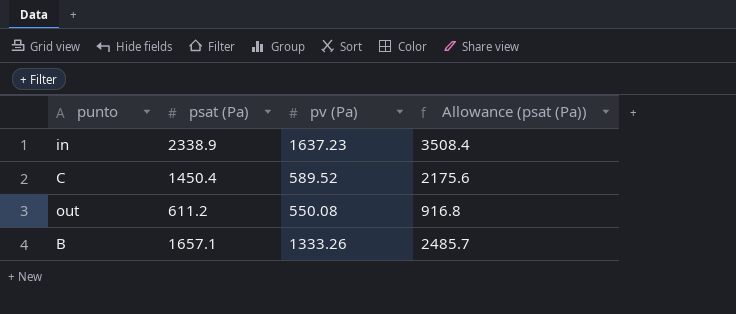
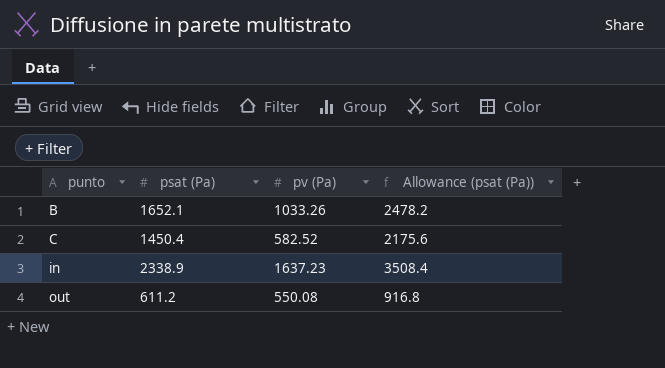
row order: none -> punto ascending
B | psat (Pa): 1657.1 -> 1652.1
B | pv (Pa): 1333.26 -> 1033.26
B | Allowance (psat (Pa)): 2485.7 -> 2478.2
C | pv (Pa): 589.52 -> 582.52

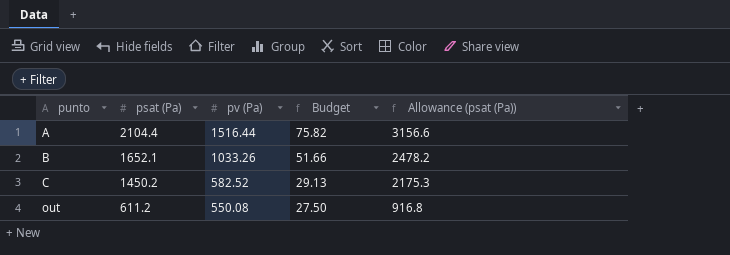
column Budget | formula: none -> [pv (Pa)] * 0.05
row in: 2338.9 | 1637.23 | 3508.4 -> none
row A: none -> 2104.4 | 1516.44 | 75.82 | 3156.6
C | psat (Pa): 1450.4 -> 1450.2
C | Allowance (psat (Pa)): 2175.6 -> 2175.3

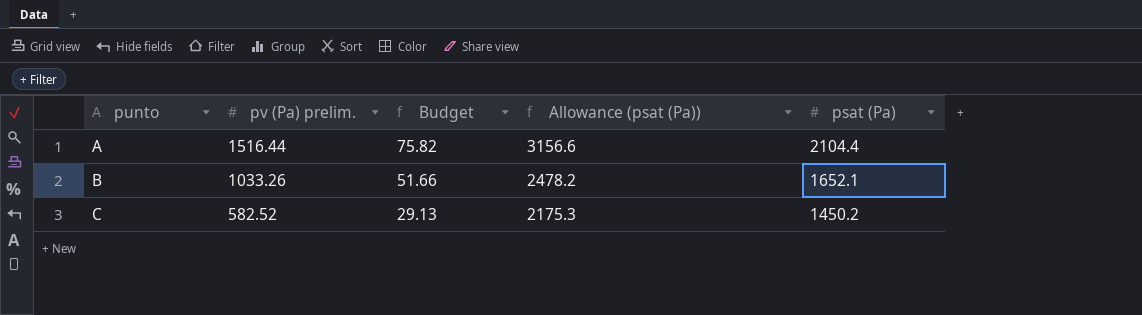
column name: pv (Pa) -> pv (Pa) prelim.
column psat (Pa) | position: 2 -> 5
row out: 611.2 | 550.08 | 27.50 | 916.8 -> none

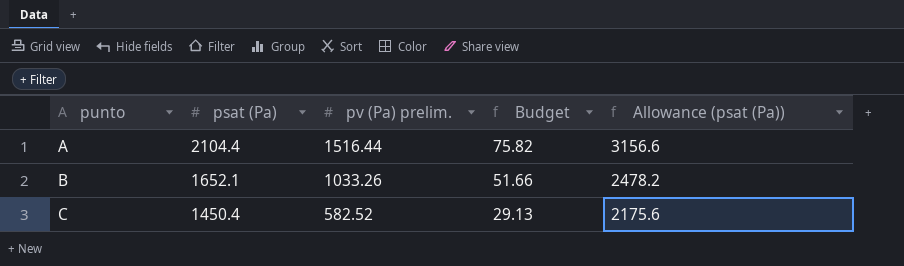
column psat (Pa) | position: 5 -> 2
C | psat (Pa): 1450.2 -> 1450.4
C | Allowance (psat (Pa)): 2175.3 -> 2175.6

